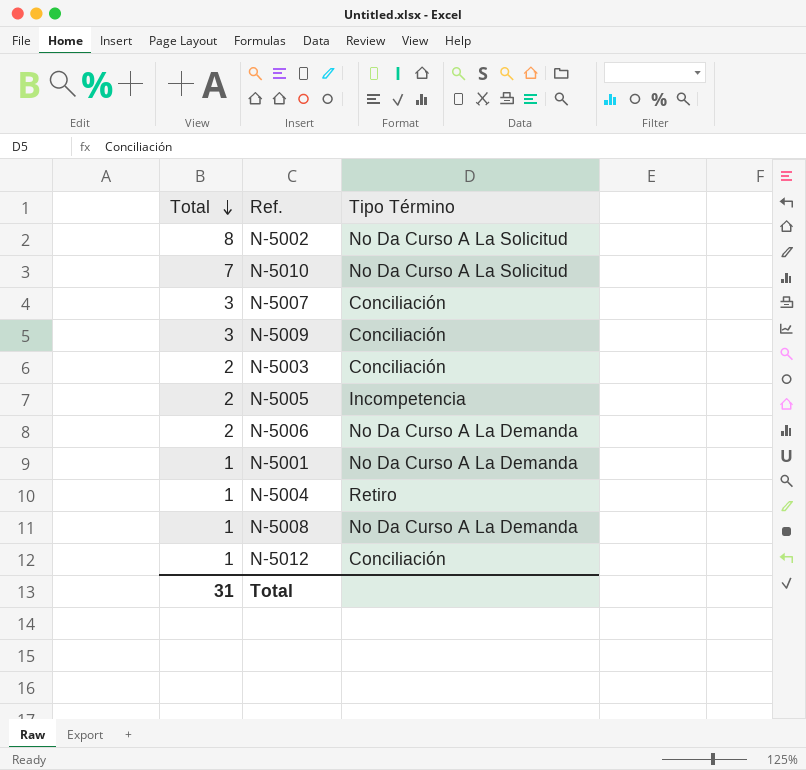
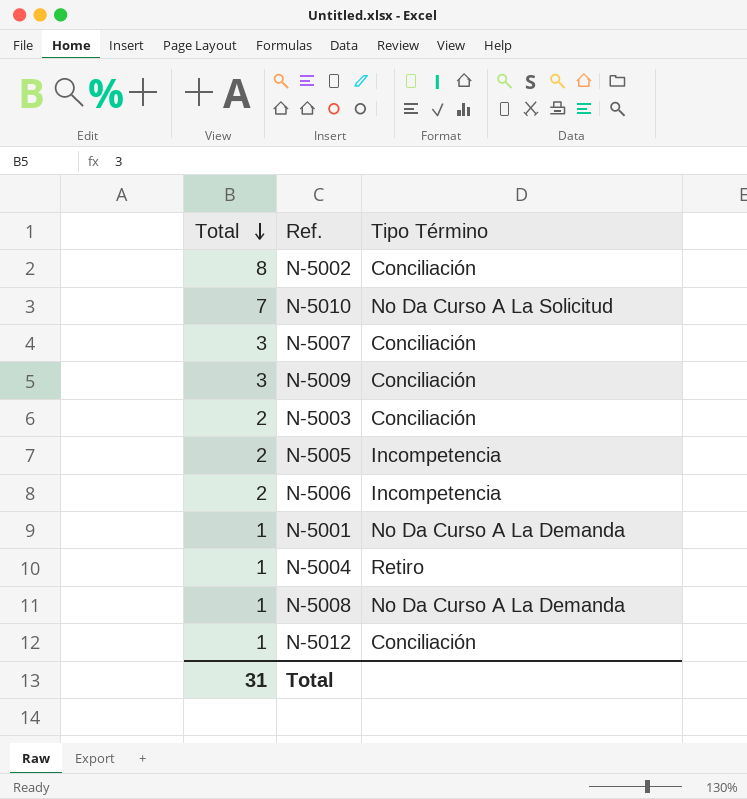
N-5002 | Tipo Término: No Da Curso A La Solicitud -> Conciliación
N-5006 | Tipo Término: No Da Curso A La Demanda -> Incompetencia

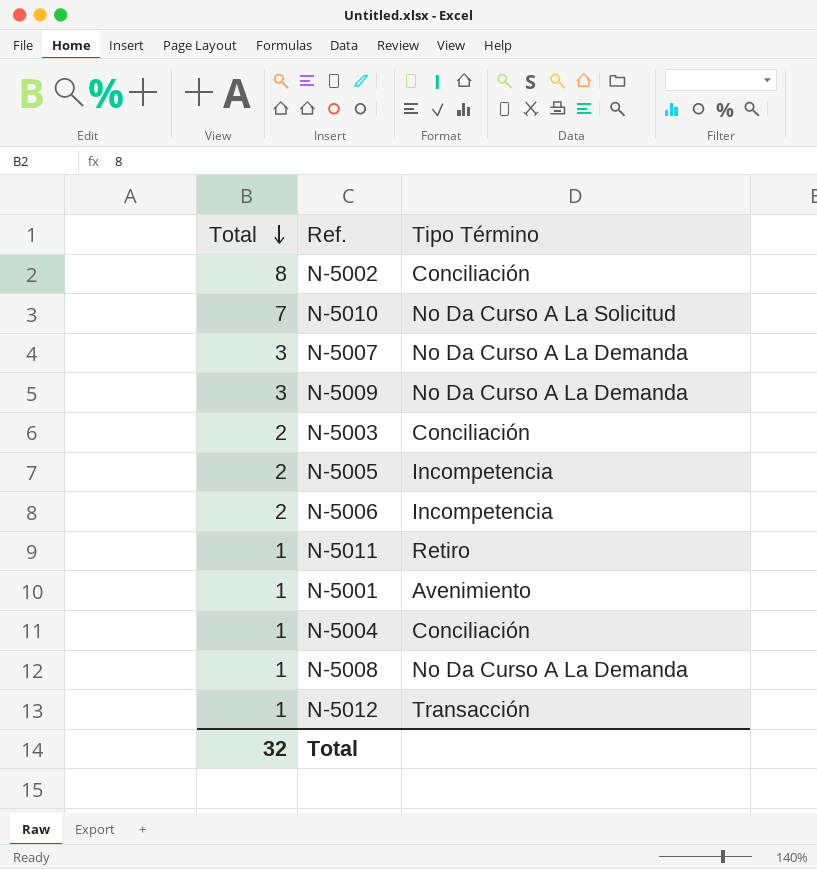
N-5007 | Tipo Término: Conciliación -> No Da Curso A La Demanda
N-5009 | Tipo Término: Conciliación -> No Da Curso A La Demanda
row N-5011: none -> 1 | Retiro
N-5001 | Tipo Término: No Da Curso A La Demanda -> Avenimiento
N-5004 | Tipo Término: Retiro -> Conciliación
N-5012 | Tipo Término: Conciliación -> Transacción
Total | Total: 31 -> 32

